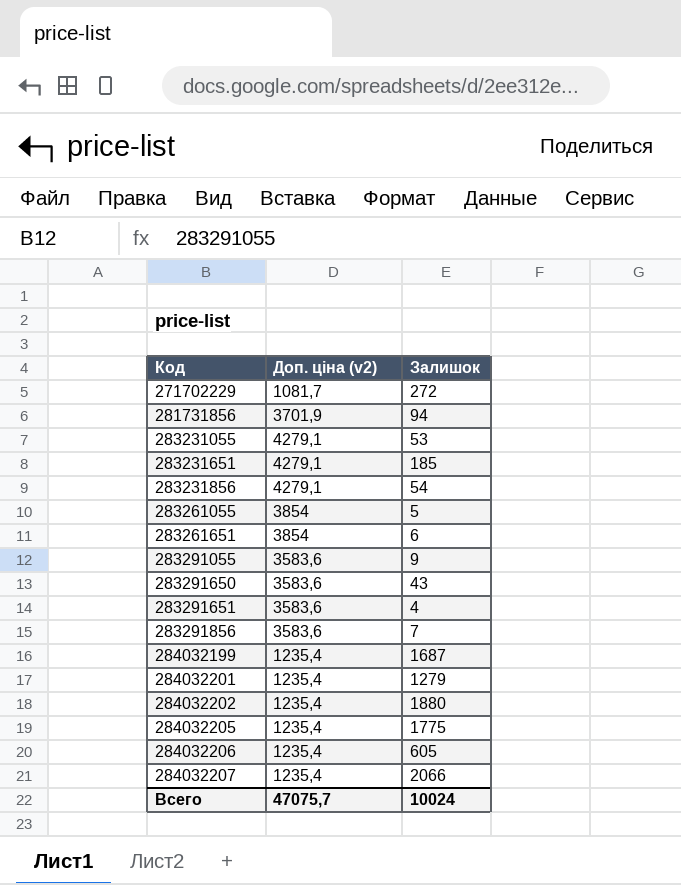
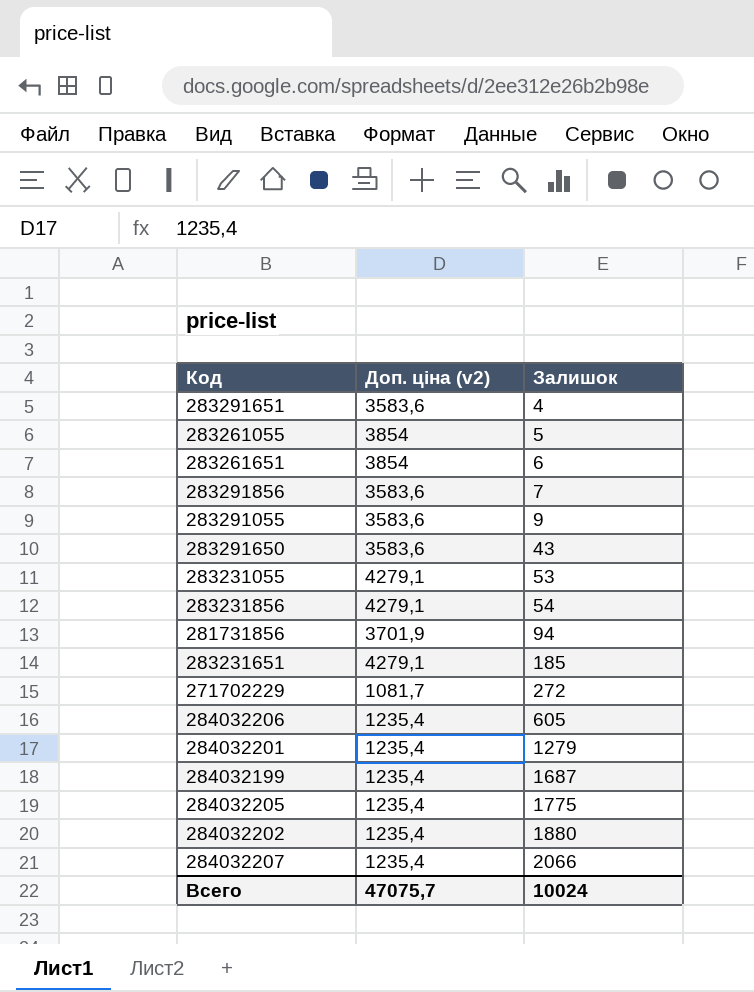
row order: Код ascending -> Залишок ascending

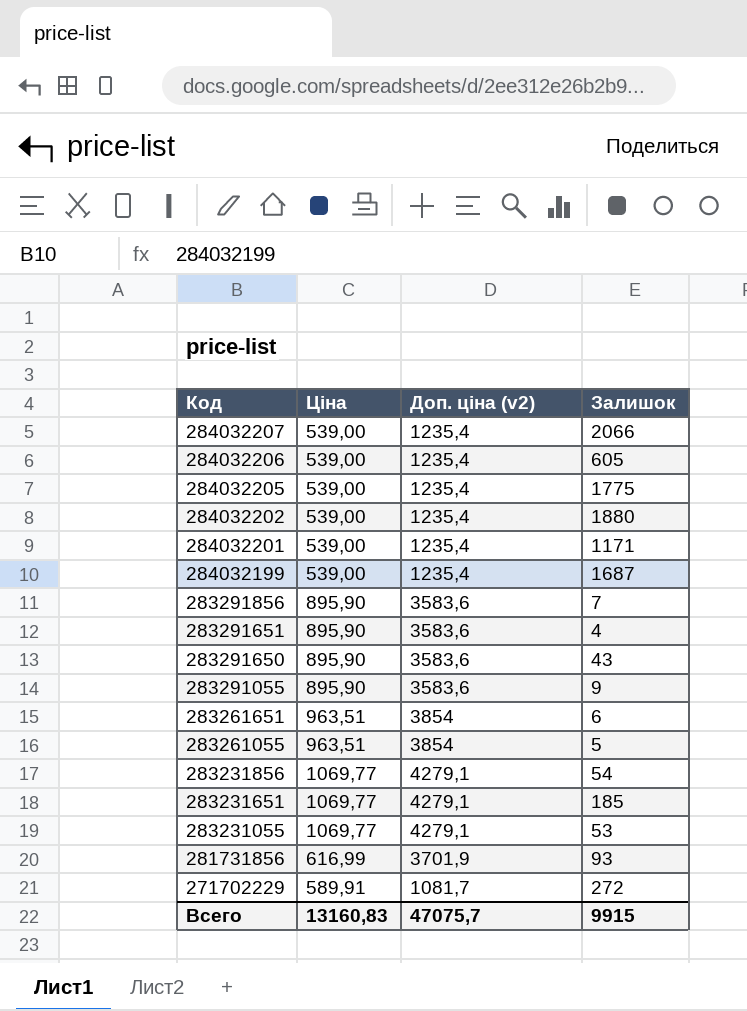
row order: Залишок ascending -> Код descending
column Ціна | position: none -> 2
284032201 | Залишок: 1279 -> 1171
281731856 | Залишок: 94 -> 93
Всего | Залишок: 10024 -> 9915

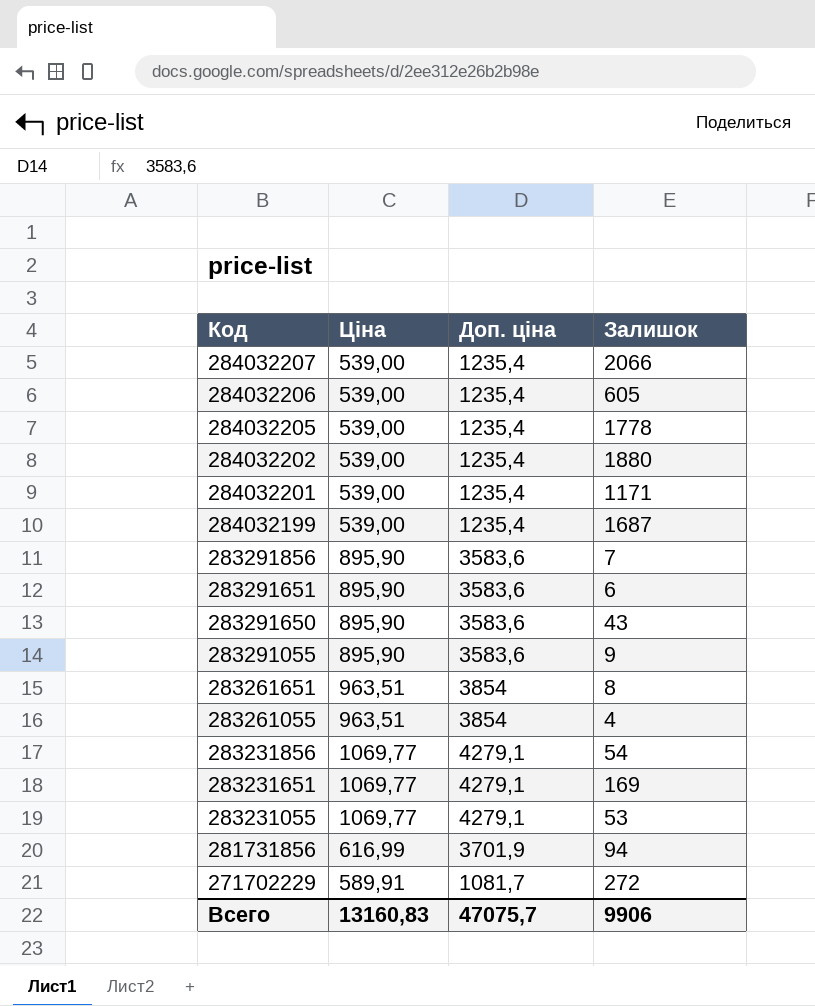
column name: Доп. ціна (v2) -> Доп. ціна
284032205 | Залишок: 1775 -> 1778
283291651 | Залишок: 4 -> 6
283261651 | Залишок: 6 -> 8
283261055 | Залишок: 5 -> 4
283231651 | Залишок: 185 -> 169
281731856 | Залишок: 93 -> 94
Всего | Залишок: 9915 -> 9906

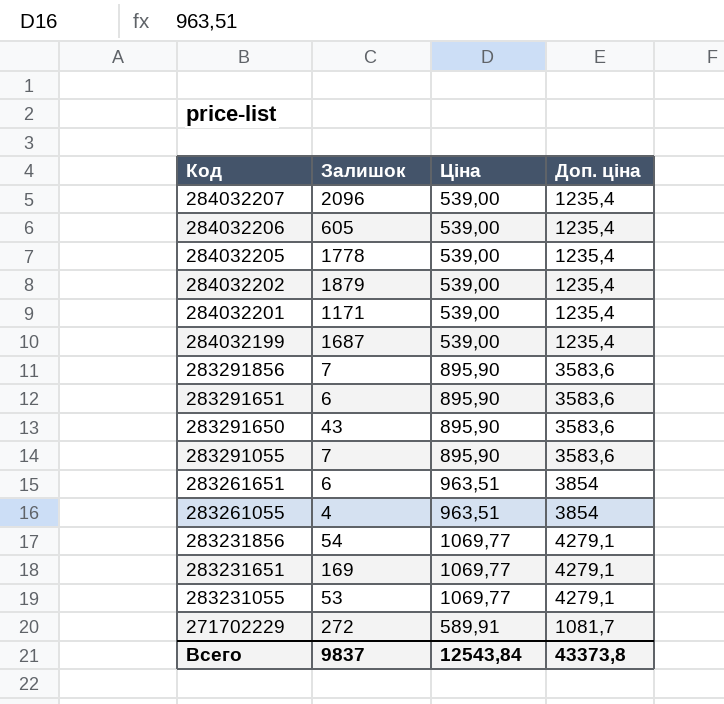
column Залишок | position: 4 -> 2
row 281731856: 616,99 | 3701,9 | 94 -> none
284032207 | Залишок: 2066 -> 2096
284032202 | Залишок: 1880 -> 1879
283291055 | Залишок: 9 -> 7
283261651 | Залишок: 8 -> 6
Всего | Залишок: 9906 -> 9837
Всего | Ціна: 13160,83 -> 12543,84
Всего | Доп. ціна: 47075,7 -> 43373,8

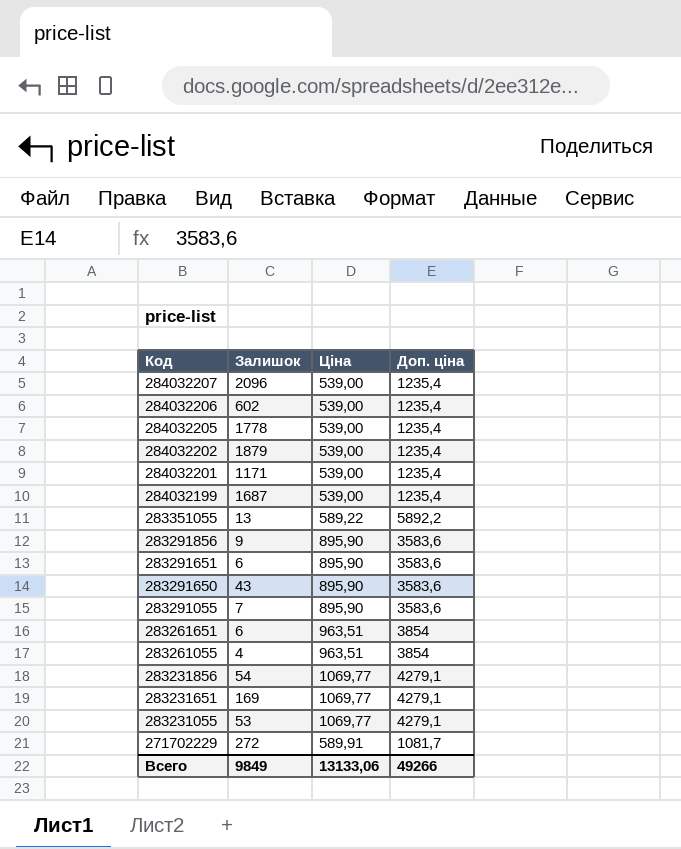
284032206 | Залишок: 605 -> 602
row 283351055: none -> 13 | 589,22 | 5892,2
283291856 | Залишок: 7 -> 9
Всего | Залишок: 9837 -> 9849
Всего | Ціна: 12543,84 -> 13133,06
Всего | Доп. ціна: 43373,8 -> 49266

